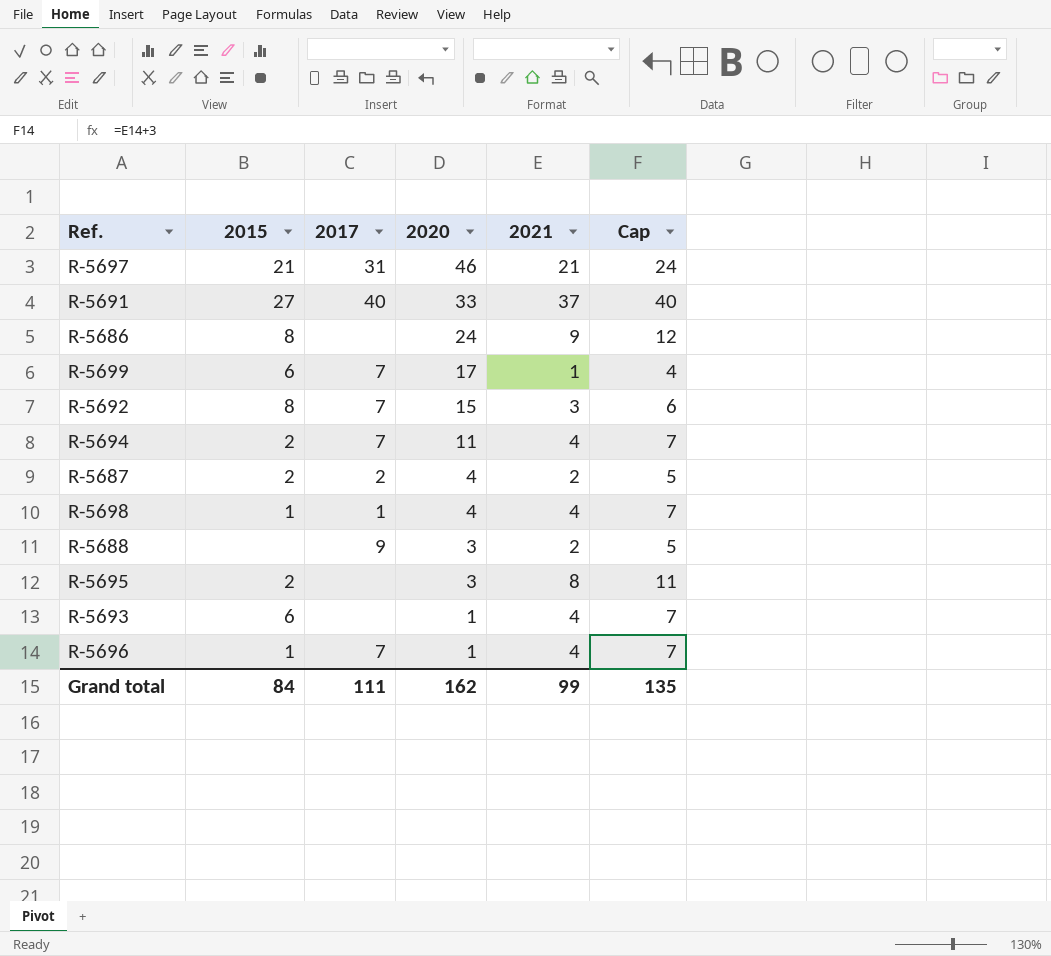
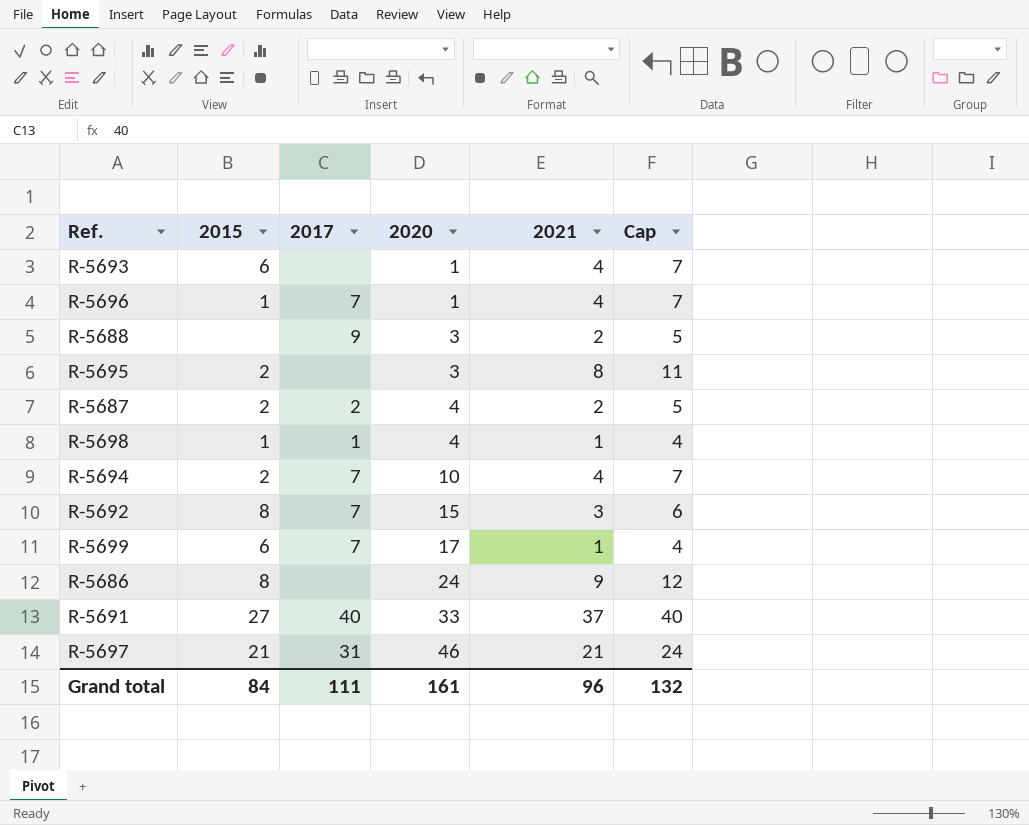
row order: 2020 descending -> 2020 ascending
R-5698 | 2021: 4 -> 1
R-5698 | Cap: 7 -> 4
R-5694 | 2020: 11 -> 10
Grand total | 2020: 162 -> 161
Grand total | 2021: 99 -> 96
Grand total | Cap: 135 -> 132

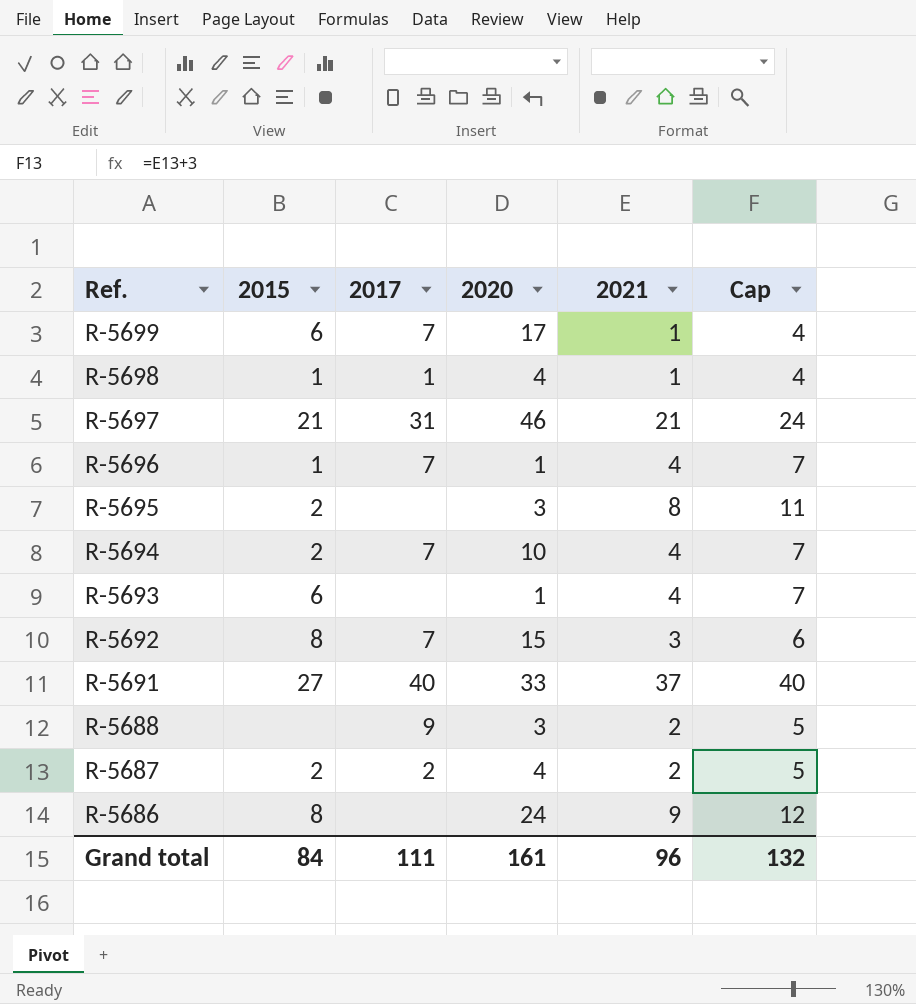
row order: 2020 ascending -> Ref. descending

